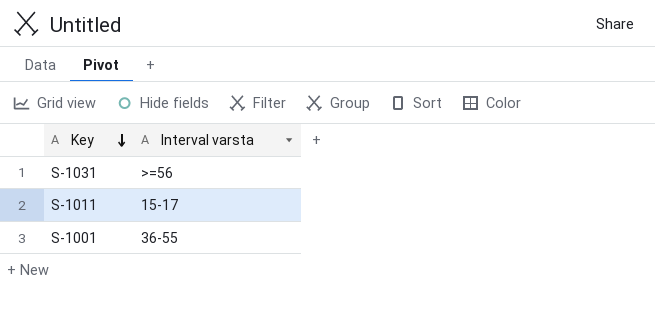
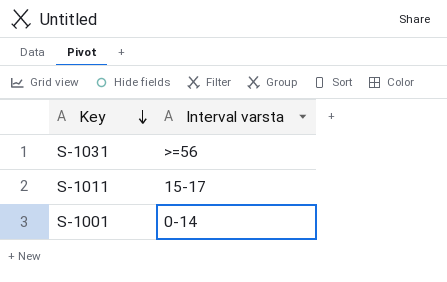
S-1001 | Interval varsta: 36-55 -> 0-14

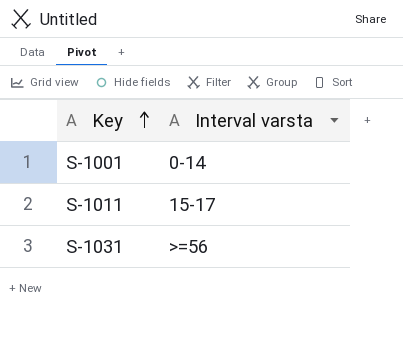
row order: Key descending -> Key ascending

